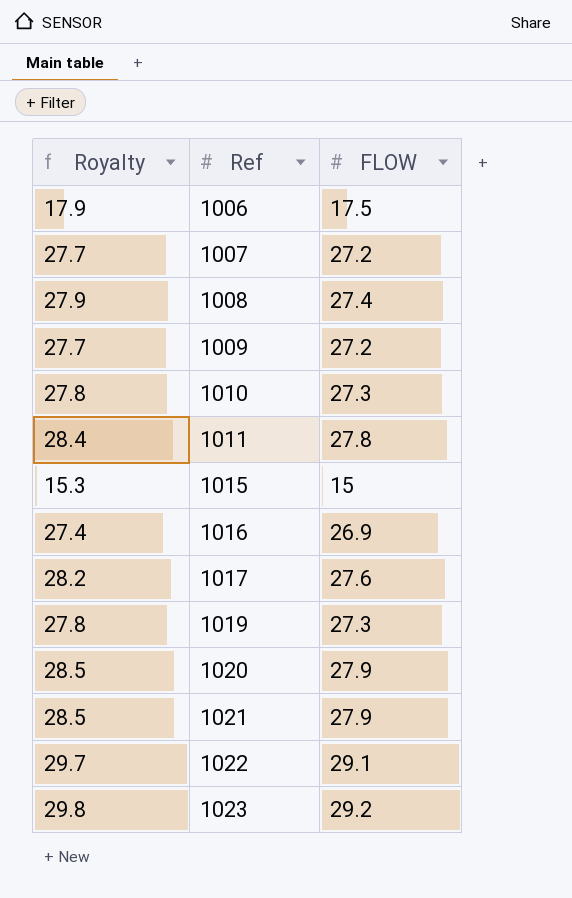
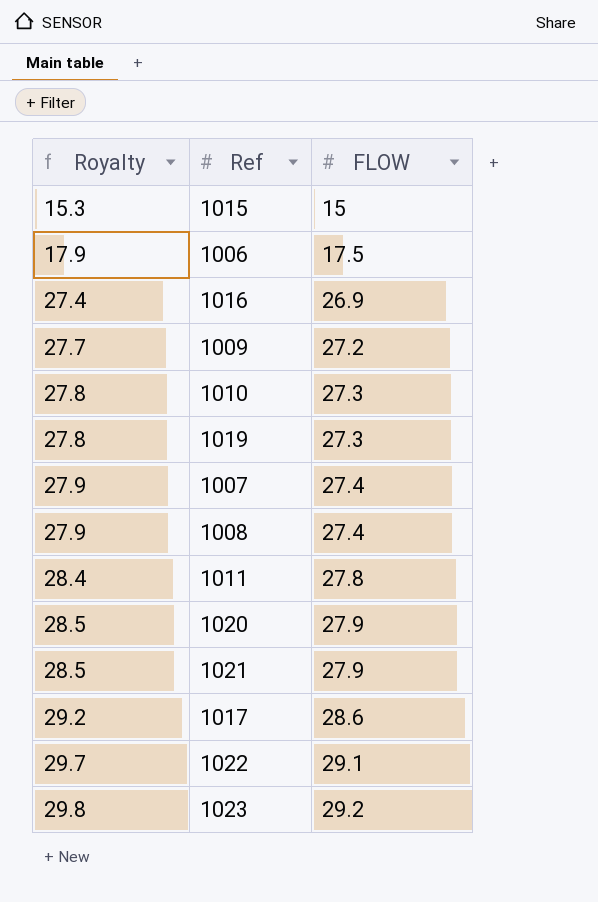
row order: Ref ascending -> Royalty ascending
1007 | Royalty: 27.7 -> 27.9
1007 | FLOW: 27.2 -> 27.4
1017 | Royalty: 28.2 -> 29.2
1017 | FLOW: 27.6 -> 28.6

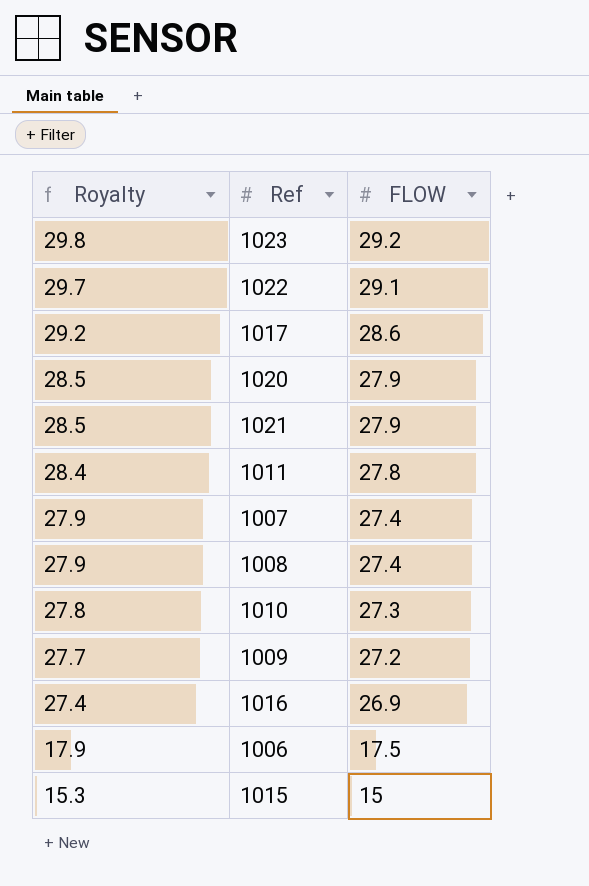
row order: Royalty ascending -> Royalty descending
row 1019: 27.8 | 27.3 -> none

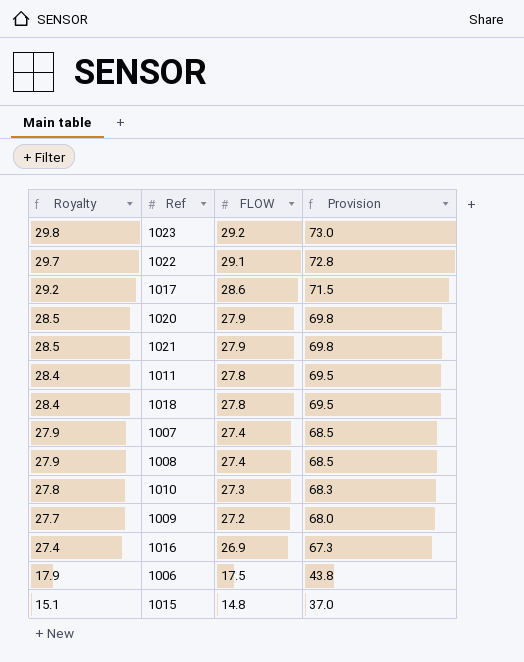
column Provision | formula: none -> [FLOW] * 2.5
row 1018: none -> 28.4 | 27.8 | 69.5
1015 | Royalty: 15.3 -> 15.1
1015 | FLOW: 15 -> 14.8

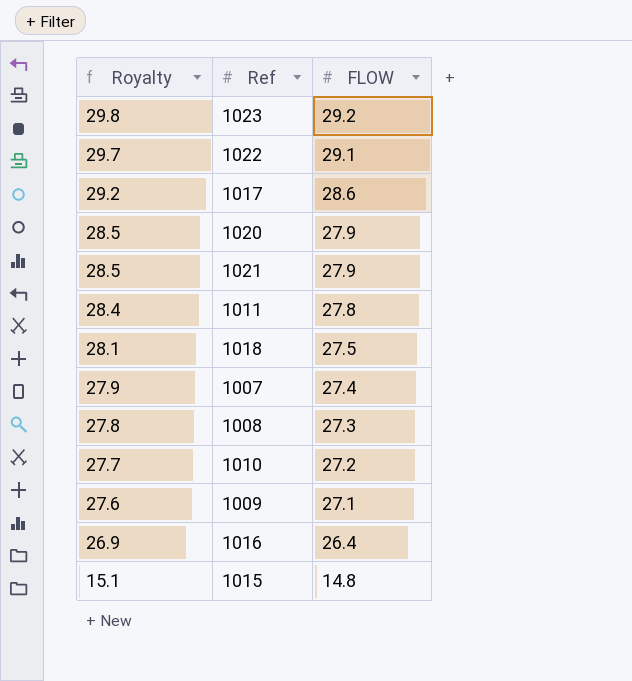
column Provision | formula: [FLOW] * 2.5 -> none
row 1006: 17.9 | 17.5 | 43.8 -> none
1018 | Royalty: 28.4 -> 28.1
1018 | FLOW: 27.8 -> 27.5
1008 | Royalty: 27.9 -> 27.8
1008 | FLOW: 27.4 -> 27.3
1010 | Royalty: 27.8 -> 27.7
1010 | FLOW: 27.3 -> 27.2
1009 | Royalty: 27.7 -> 27.6
1009 | FLOW: 27.2 -> 27.1
1016 | Royalty: 27.4 -> 26.9
1016 | FLOW: 26.9 -> 26.4

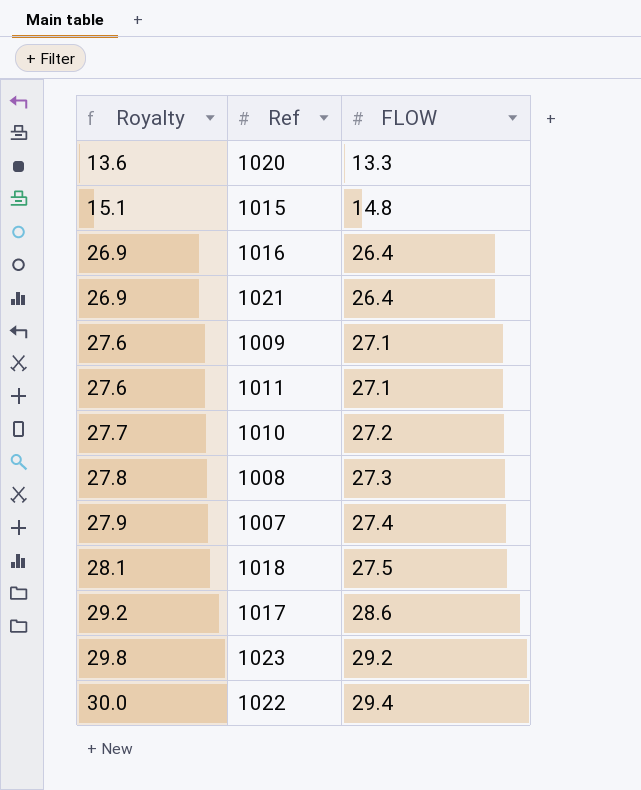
row order: Royalty descending -> Royalty ascending
1020 | Royalty: 28.5 -> 13.6
1020 | FLOW: 27.9 -> 13.3
1021 | Royalty: 28.5 -> 26.9
1021 | FLOW: 27.9 -> 26.4
1011 | Royalty: 28.4 -> 27.6
1011 | FLOW: 27.8 -> 27.1
1022 | Royalty: 29.7 -> 30.0
1022 | FLOW: 29.1 -> 29.4

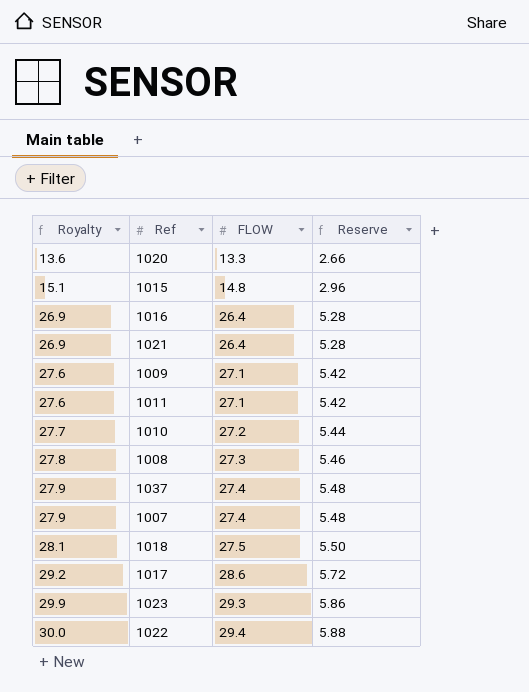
column Reserve | formula: none -> [FLOW] * 0.2
row 1037: none -> 27.9 | 27.4 | 5.48
1023 | Royalty: 29.8 -> 29.9
1023 | FLOW: 29.2 -> 29.3

